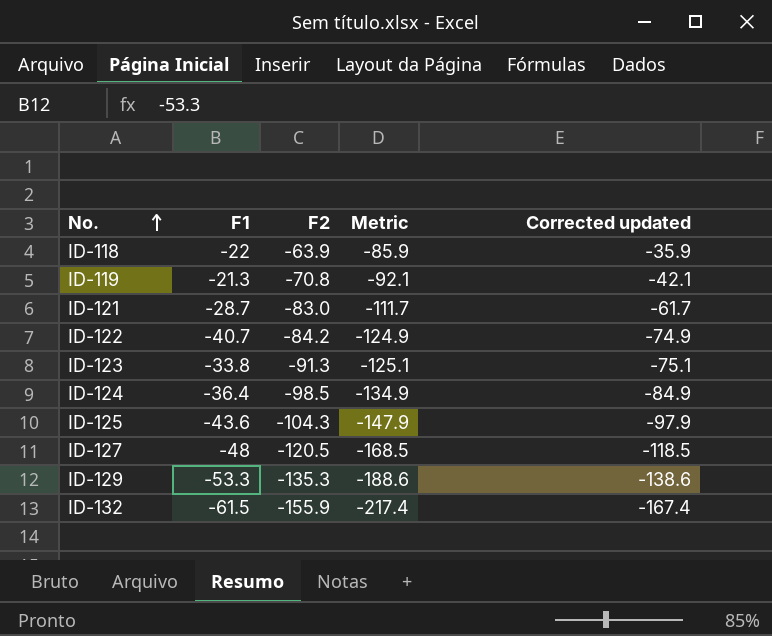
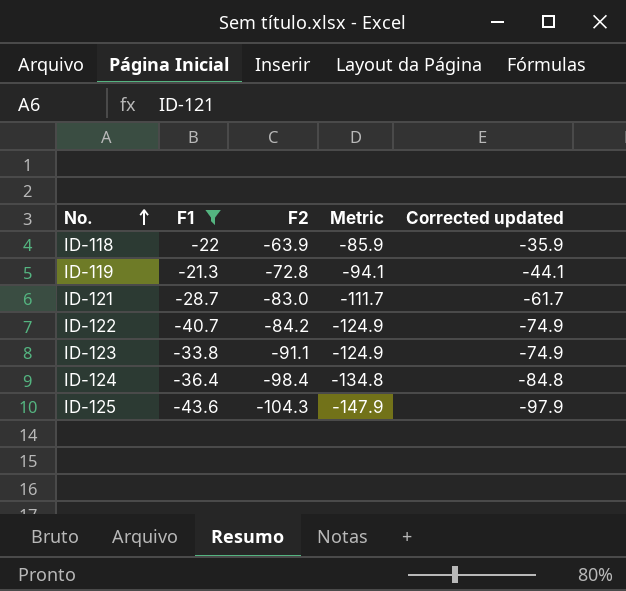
filter: none -> F1 >= -43.6
ID-119 | F2: -70.8 -> -72.8
ID-119 | Metric: -92.1 -> -94.1
ID-119 | Corrected updated: -42.1 -> -44.1
ID-123 | F2: -91.3 -> -91.1
ID-123 | Metric: -125.1 -> -124.9
ID-123 | Corrected updated: -75.1 -> -74.9
ID-124 | F2: -98.5 -> -98.4
ID-124 | Metric: -134.9 -> -134.8
ID-124 | Corrected updated: -84.9 -> -84.8

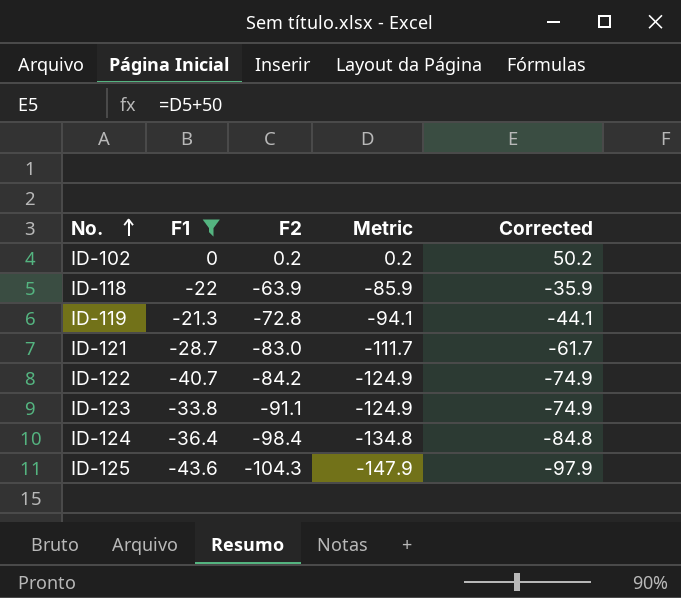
column name: Corrected updated -> Corrected
row ID-102: none -> 0 | 0.2 | 0.2 | 50.2

